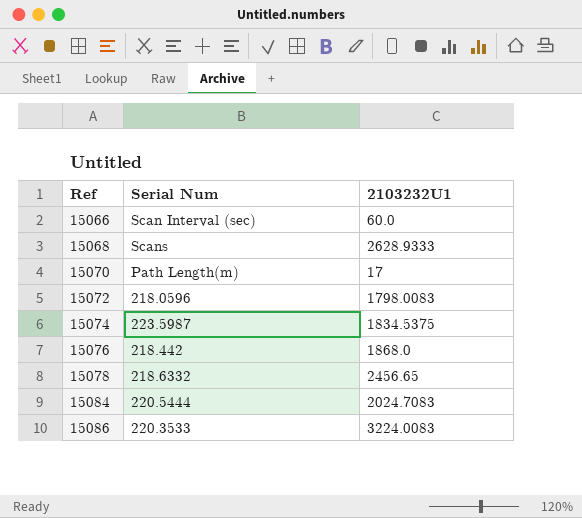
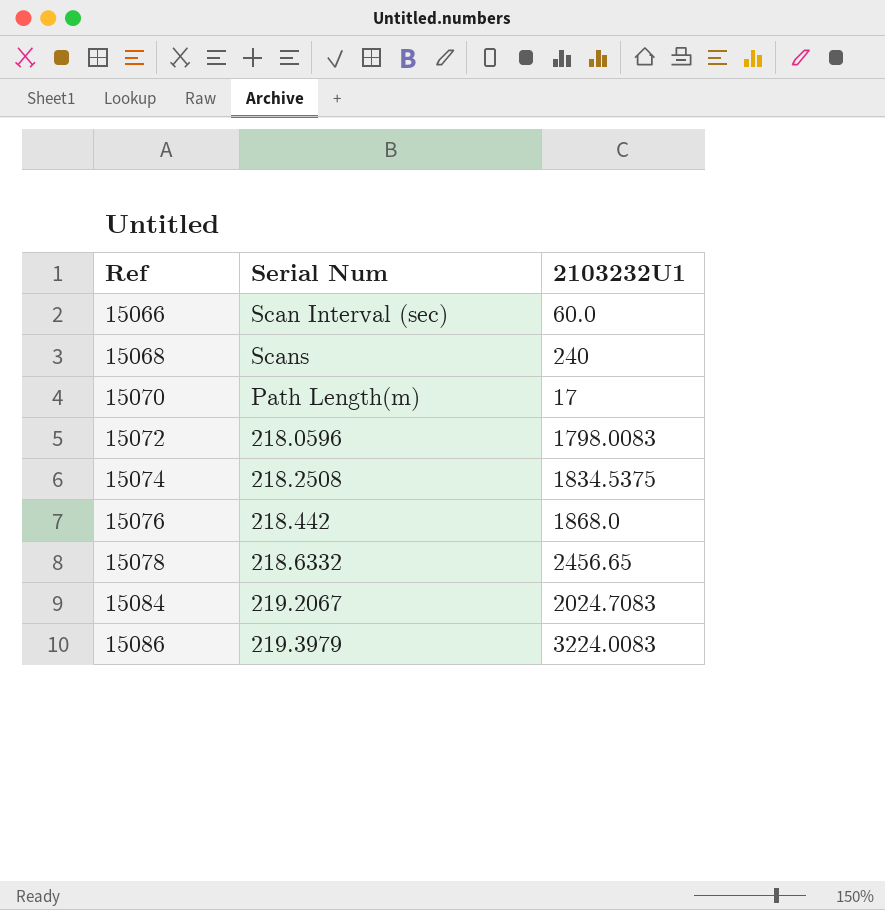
15068 | 2103232U1: 2628.9333 -> 240
15074 | Serial Num: 223.5987 -> 218.2508
15084 | Serial Num: 220.5444 -> 219.2067
15086 | Serial Num: 220.3533 -> 219.3979

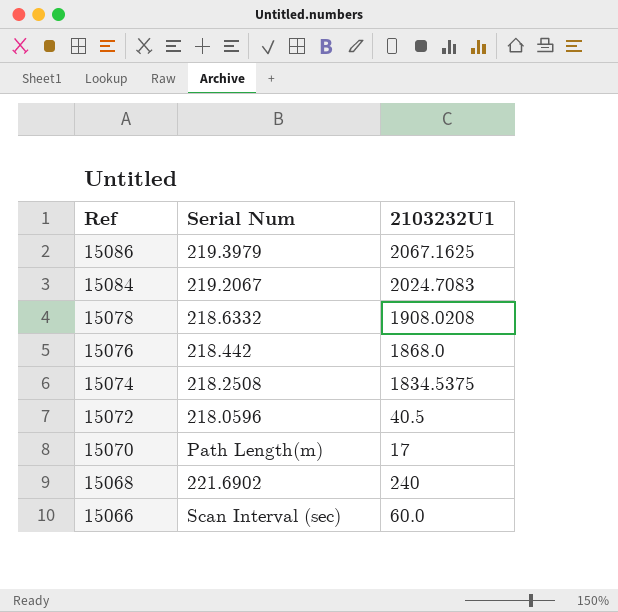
row order: Ref ascending -> Ref descending
15086 | 2103232U1: 3224.0083 -> 2067.1625
15078 | 2103232U1: 2456.65 -> 1908.0208
15072 | 2103232U1: 1798.0083 -> 40.5
15068 | Serial Num: Scans -> 221.6902

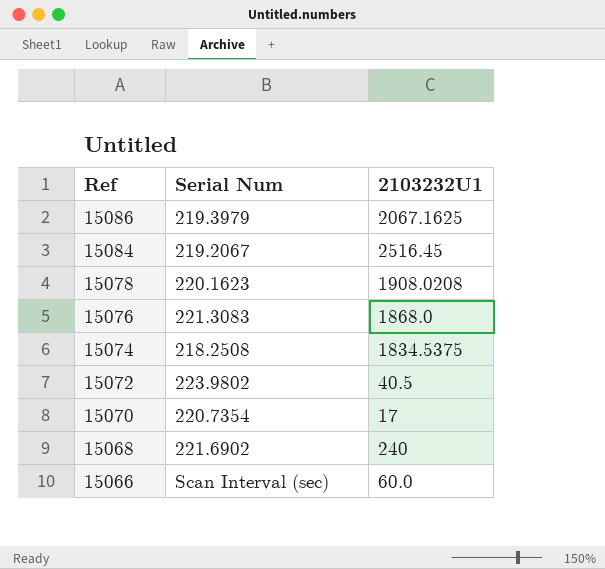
15084 | 2103232U1: 2024.7083 -> 2516.45
15078 | Serial Num: 218.6332 -> 220.1623
15076 | Serial Num: 218.442 -> 221.3083
15072 | Serial Num: 218.0596 -> 223.9802
15070 | Serial Num: Path Length(m) -> 220.7354

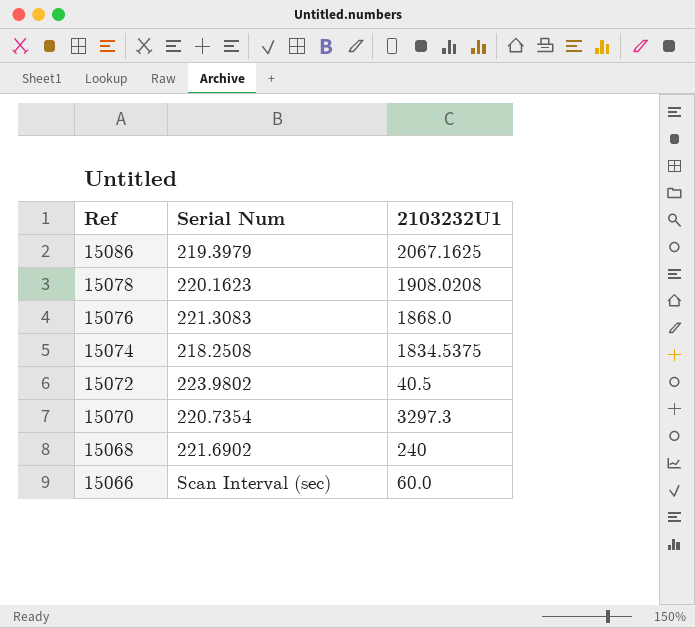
row 15084: 219.2067 | 2516.45 -> none
15070 | 2103232U1: 17 -> 3297.3

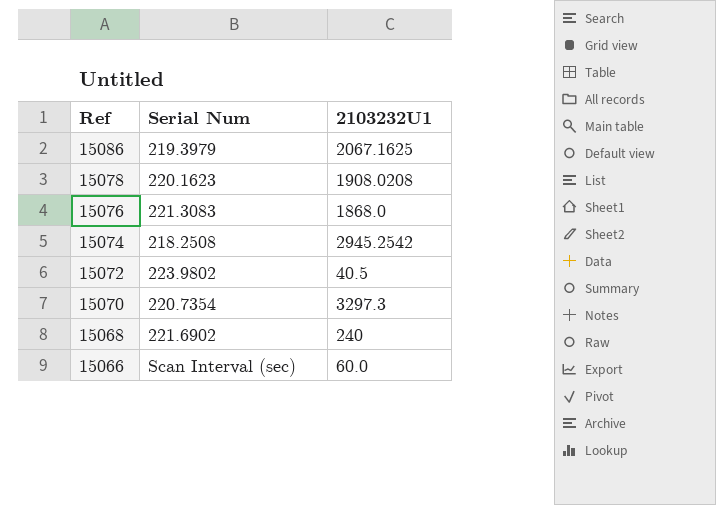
15074 | 2103232U1: 1834.5375 -> 2945.2542

